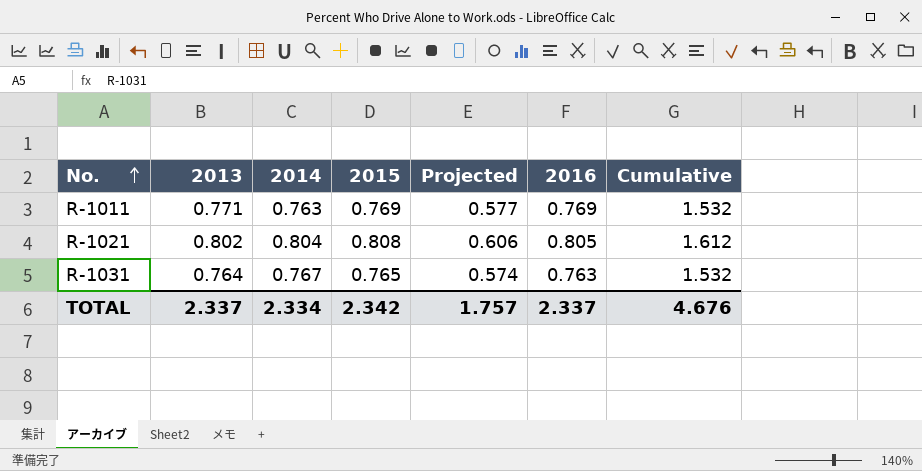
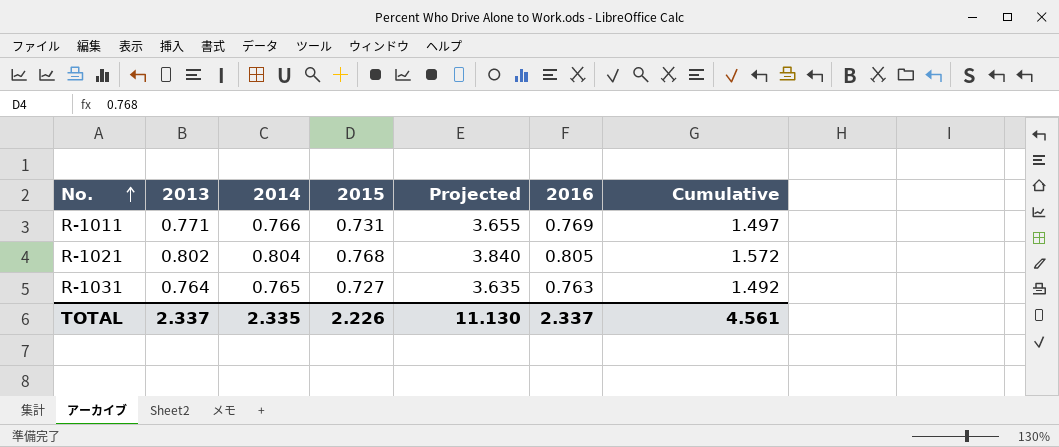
column Projected | formula: [2015] * 0.75 -> [2015] * 5
R-1011 | 2014: 0.763 -> 0.766
R-1011 | 2015: 0.769 -> 0.731
R-1011 | Cumulative: 1.532 -> 1.497
R-1021 | 2015: 0.808 -> 0.768
R-1021 | Cumulative: 1.612 -> 1.572
R-1031 | 2014: 0.767 -> 0.765
R-1031 | 2015: 0.765 -> 0.727
R-1031 | Cumulative: 1.532 -> 1.492
TOTAL | 2014: 2.334 -> 2.335
TOTAL | 2015: 2.342 -> 2.226
TOTAL | Projected: 1.757 -> 11.130
TOTAL | Cumulative: 4.676 -> 4.561

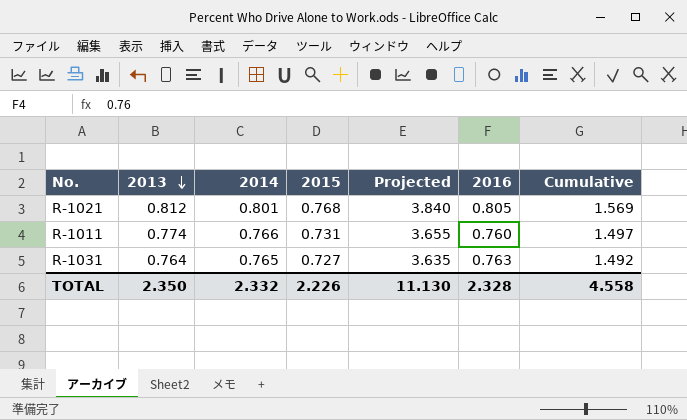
row order: No. ascending -> 2013 descending
R-1021 | 2013: 0.802 -> 0.812
R-1021 | 2014: 0.804 -> 0.801
R-1021 | Cumulative: 1.572 -> 1.569
R-1011 | 2013: 0.771 -> 0.774
R-1011 | 2016: 0.769 -> 0.760
TOTAL | 2013: 2.337 -> 2.350
TOTAL | 2014: 2.335 -> 2.332
TOTAL | 2016: 2.337 -> 2.328
TOTAL | Cumulative: 4.561 -> 4.558

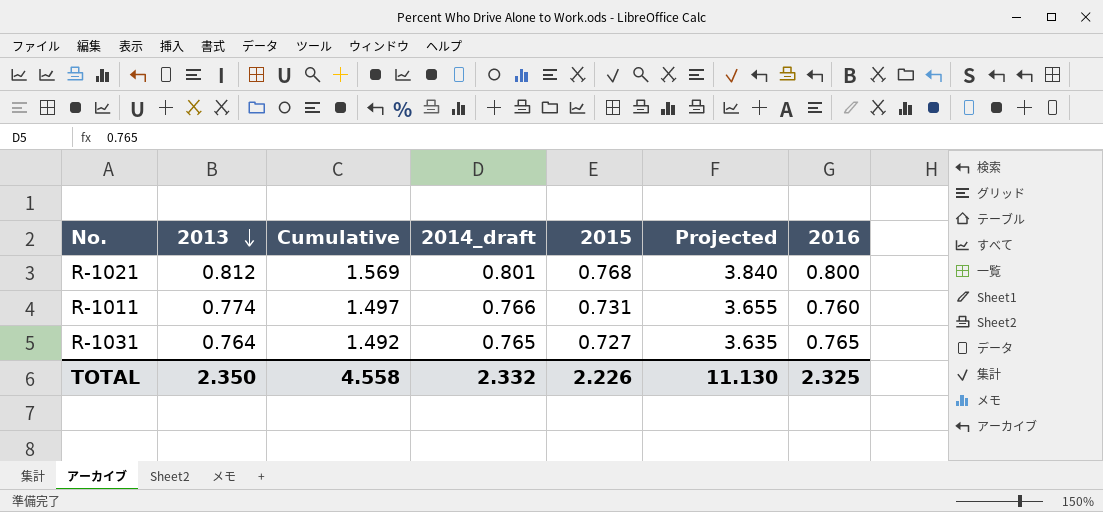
column Cumulative | position: 7 -> 3
column name: 2014 -> 2014_draft
R-1021 | 2016: 0.805 -> 0.800
R-1031 | 2016: 0.763 -> 0.765
TOTAL | 2016: 2.328 -> 2.325

